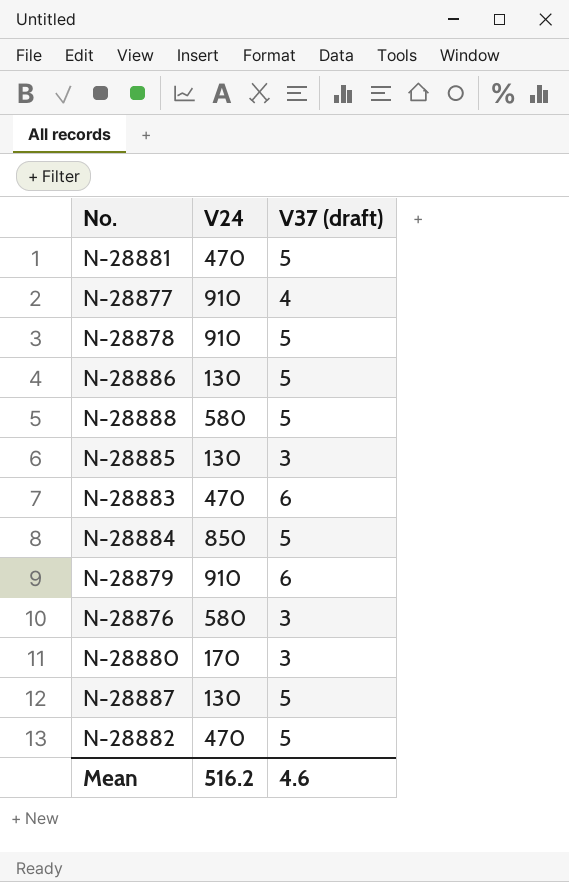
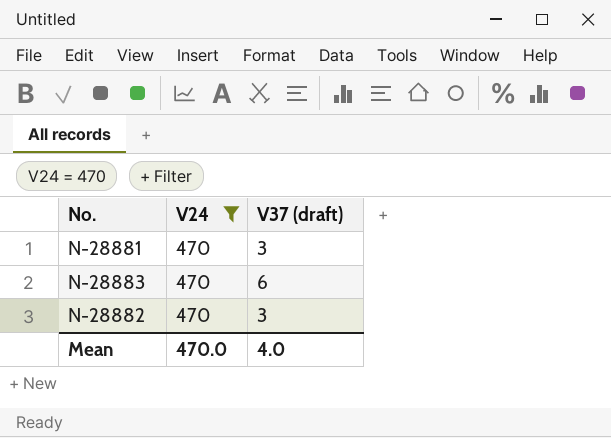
filter: none -> V24 = 470
N-28881 | V37 (draft): 5 -> 3
N-28882 | V37 (draft): 5 -> 3
Mean | V24: 516.2 -> 470.0
Mean | V37 (draft): 4.6 -> 4.0

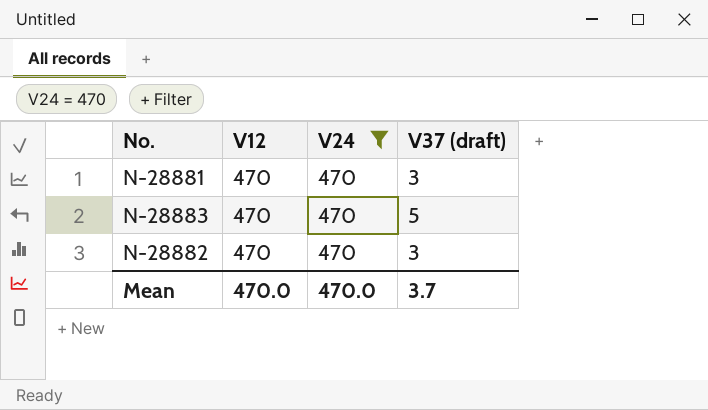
column V12 | position: none -> 2
N-28883 | V37 (draft): 6 -> 5
Mean | V37 (draft): 4.0 -> 3.7

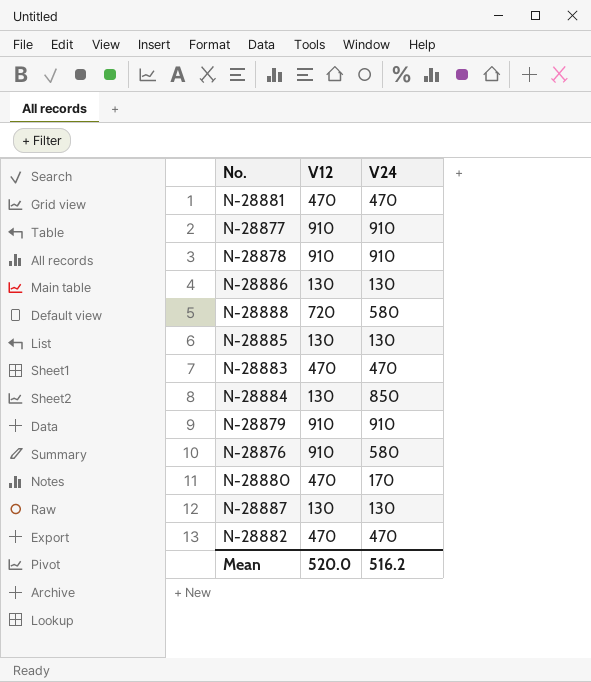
filter: V24 = 470 -> none
column V37 (draft) | position: 4 -> none
Mean | V12: 470.0 -> 520.0
Mean | V24: 470.0 -> 516.2

